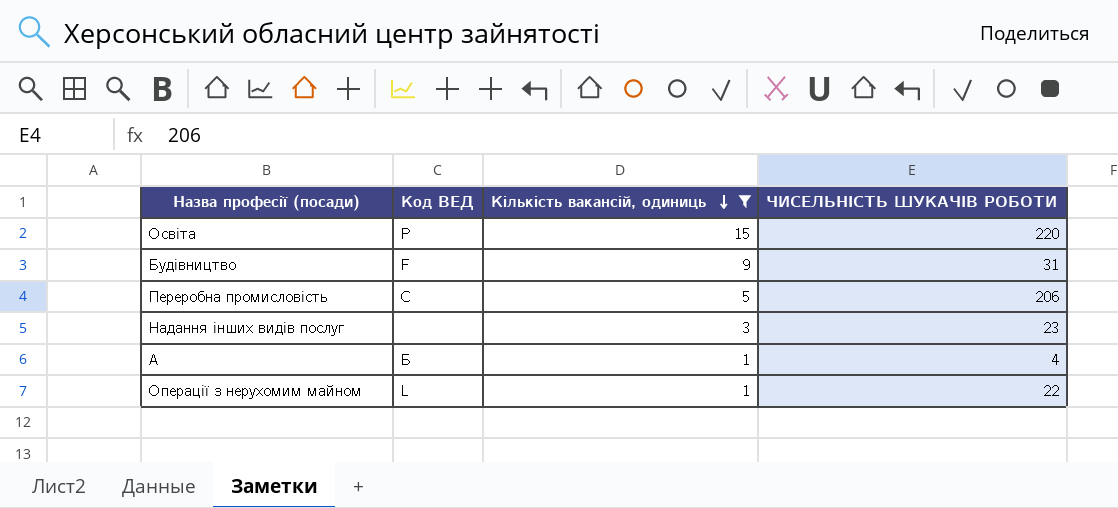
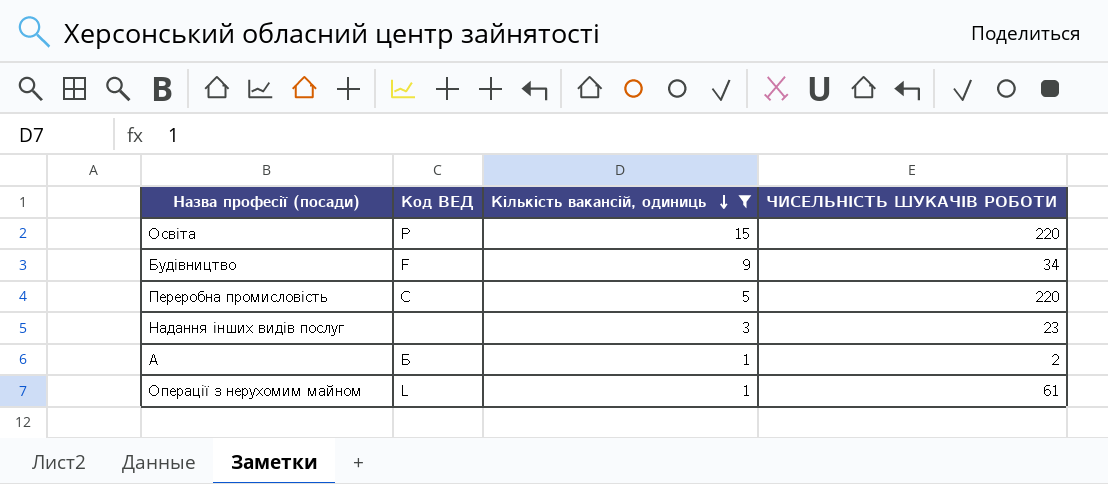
Будівництво | ЧИСЕЛЬНІСТЬ ШУКАЧІВ РОБОТИ: 31 -> 34
Переробна промисловість | ЧИСЕЛЬНІСТЬ ШУКАЧІВ РОБОТИ: 206 -> 220
А | ЧИСЕЛЬНІСТЬ ШУКАЧІВ РОБОТИ: 4 -> 2
Операції з нерухомим майном | ЧИСЕЛЬНІСТЬ ШУКАЧІВ РОБОТИ: 22 -> 61

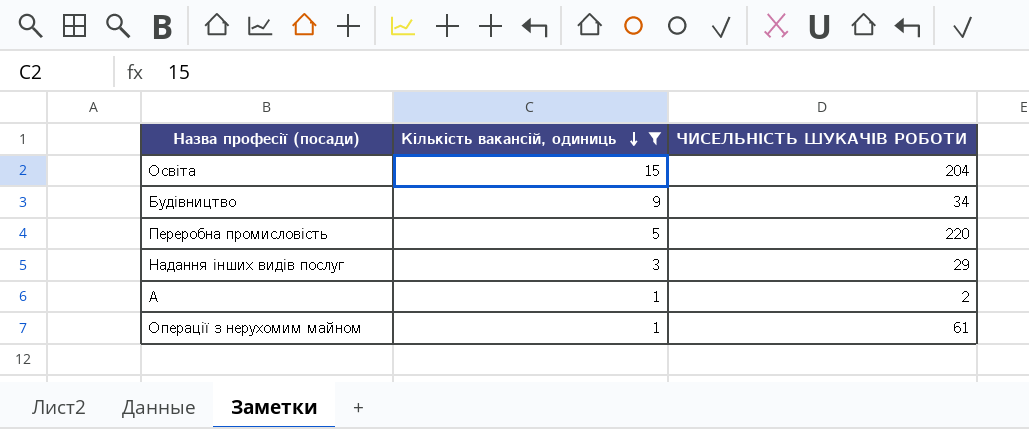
column Код ВЕД | position: 2 -> none
Освіта | ЧИСЕЛЬНІСТЬ ШУКАЧІВ РОБОТИ: 220 -> 204
Надання інших видів послуг | ЧИСЕЛЬНІСТЬ ШУКАЧІВ РОБОТИ: 23 -> 29

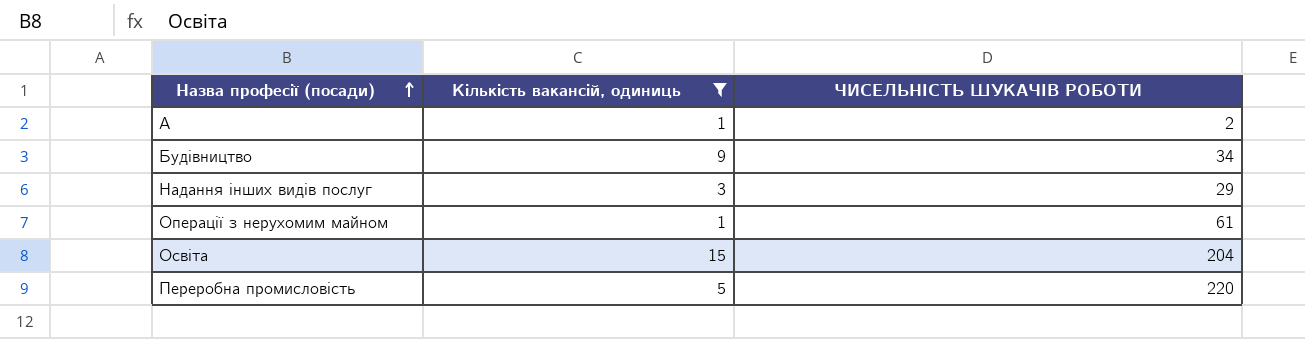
row order: Кількість вакансій, одиниць descending -> Назва професії (посади) ascending

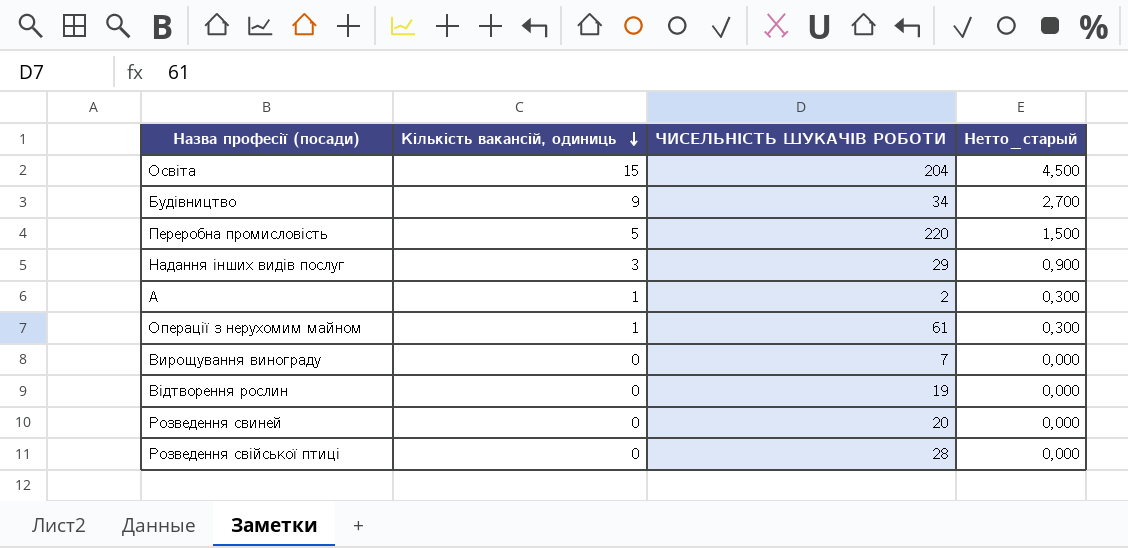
filter: Кількість вакансій, одиниць != 0 -> none
row order: Назва професії (посади) ascending -> Кількість вакансій, одиниць descending
column Нетто_старый | formula: none -> [Кількість вакансій, одиниць] * 0,3

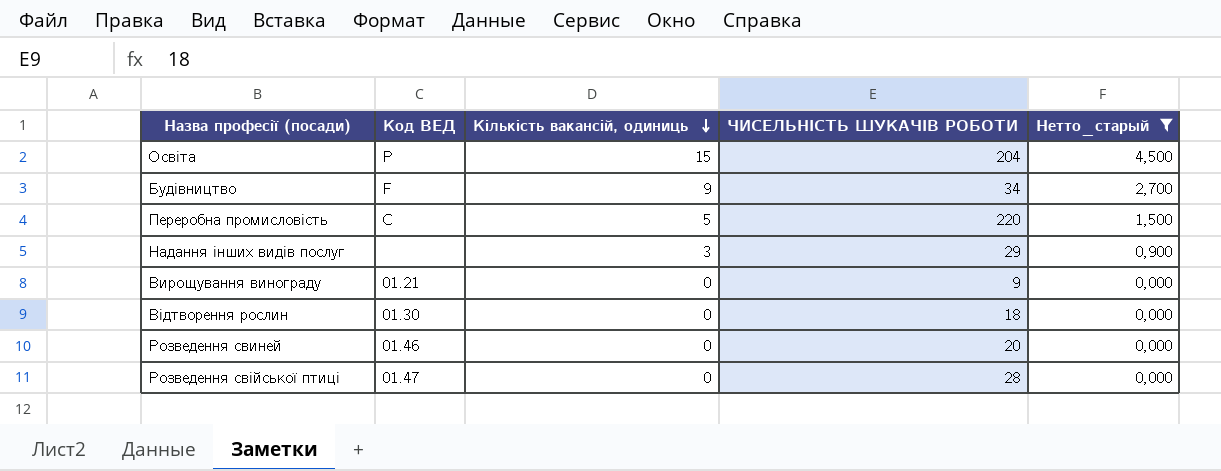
filter: none -> Нетто_старый != 0,300
column Код ВЕД | position: none -> 2
Вирощування винограду | ЧИСЕЛЬНІСТЬ ШУКАЧІВ РОБОТИ: 7 -> 9
Відтворення рослин | ЧИСЕЛЬНІСТЬ ШУКАЧІВ РОБОТИ: 19 -> 18

